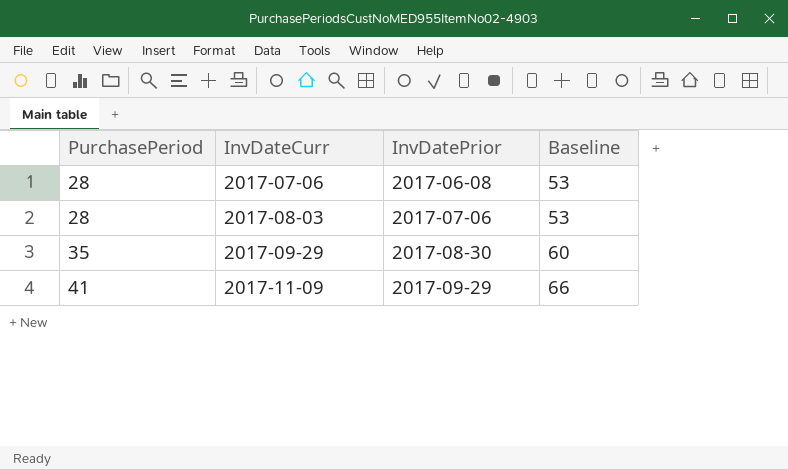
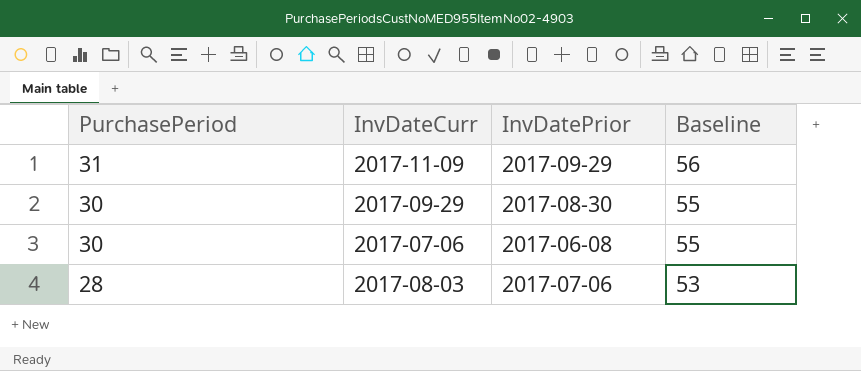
row order: PurchasePeriod ascending -> PurchasePeriod descending
2017-11-09 | PurchasePeriod: 41 -> 31
2017-11-09 | Baseline: 66 -> 56
2017-09-29 | PurchasePeriod: 35 -> 30
2017-09-29 | Baseline: 60 -> 55
2017-07-06 | PurchasePeriod: 28 -> 30
2017-07-06 | Baseline: 53 -> 55

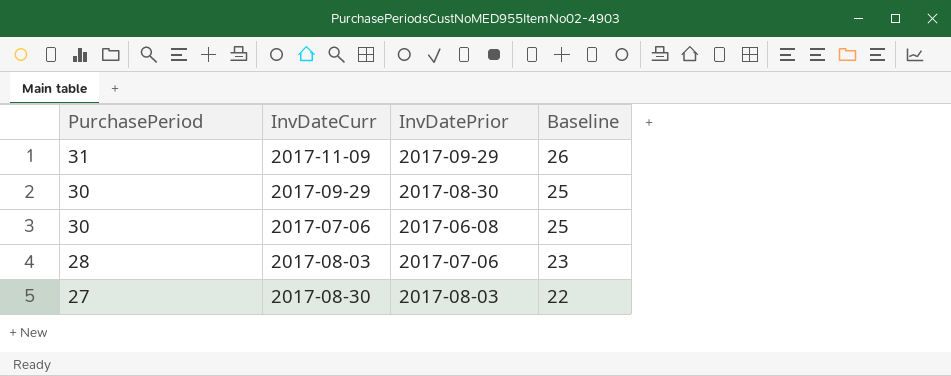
column Baseline | formula: [PurchasePeriod] + 25 -> [PurchasePeriod] - 5
row 2017-08-30: none -> 27 | 2017-08-03 | 22

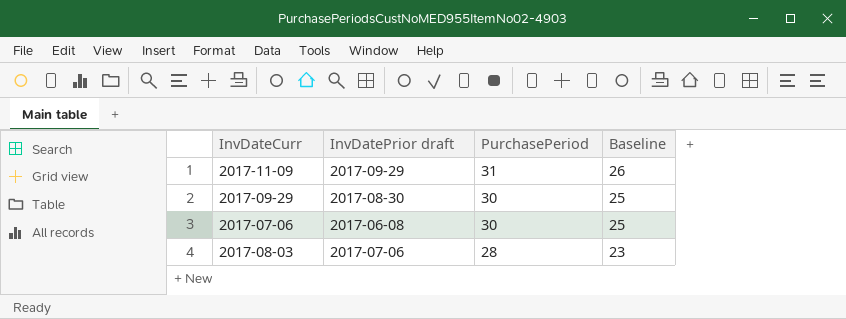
column name: InvDatePrior -> InvDatePrior draft
column PurchasePeriod | position: 1 -> 3
row 2017-08-30: 27 | 2017-08-03 | 22 -> none

